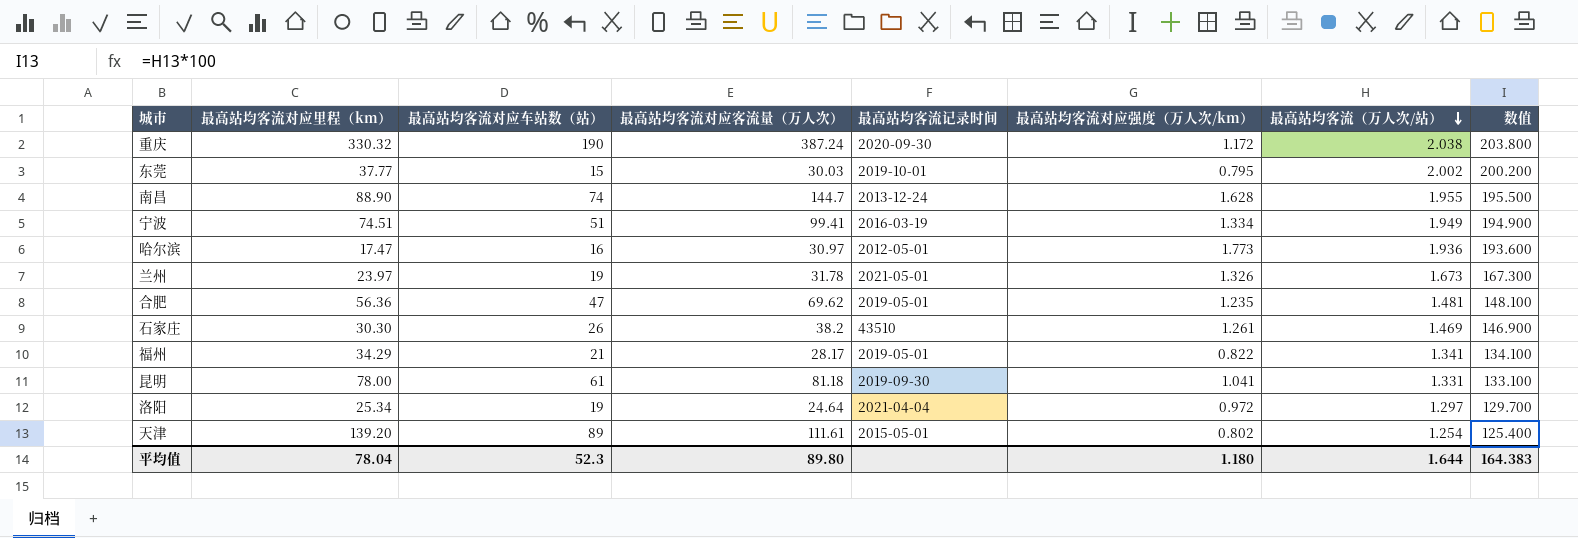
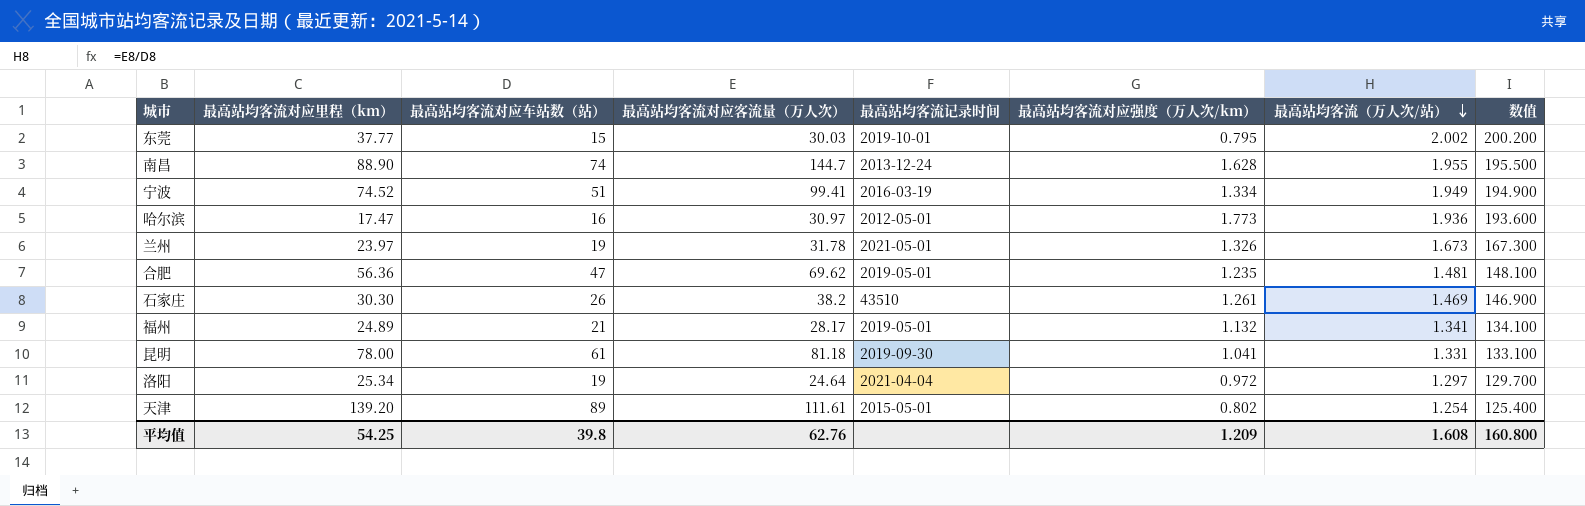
row 重庆: 330.32 | 190 | 387.24 | 2020-09-30 | 1.172 | 2.038 | 203.800 -> none
宁波 | 最高站均客流对应里程（km）: 74.51 -> 74.52
福州 | 最高站均客流对应里程（km）: 34.29 -> 24.89
福州 | 最高站均客流对应强度（万人次/km）: 0.822 -> 1.132
平均值 | 最高站均客流对应里程（km）: 78.04 -> 54.25
平均值 | 最高站均客流对应车站数（站）: 52.3 -> 39.8
平均值 | 最高站均客流对应客流量（万人次）: 89.80 -> 62.76
平均值 | 最高站均客流对应强度（万人次/km）: 1.180 -> 1.209
平均值 | 最高站均客流（万人次/站）: 1.644 -> 1.608
平均值 | 数值: 164.383 -> 160.800

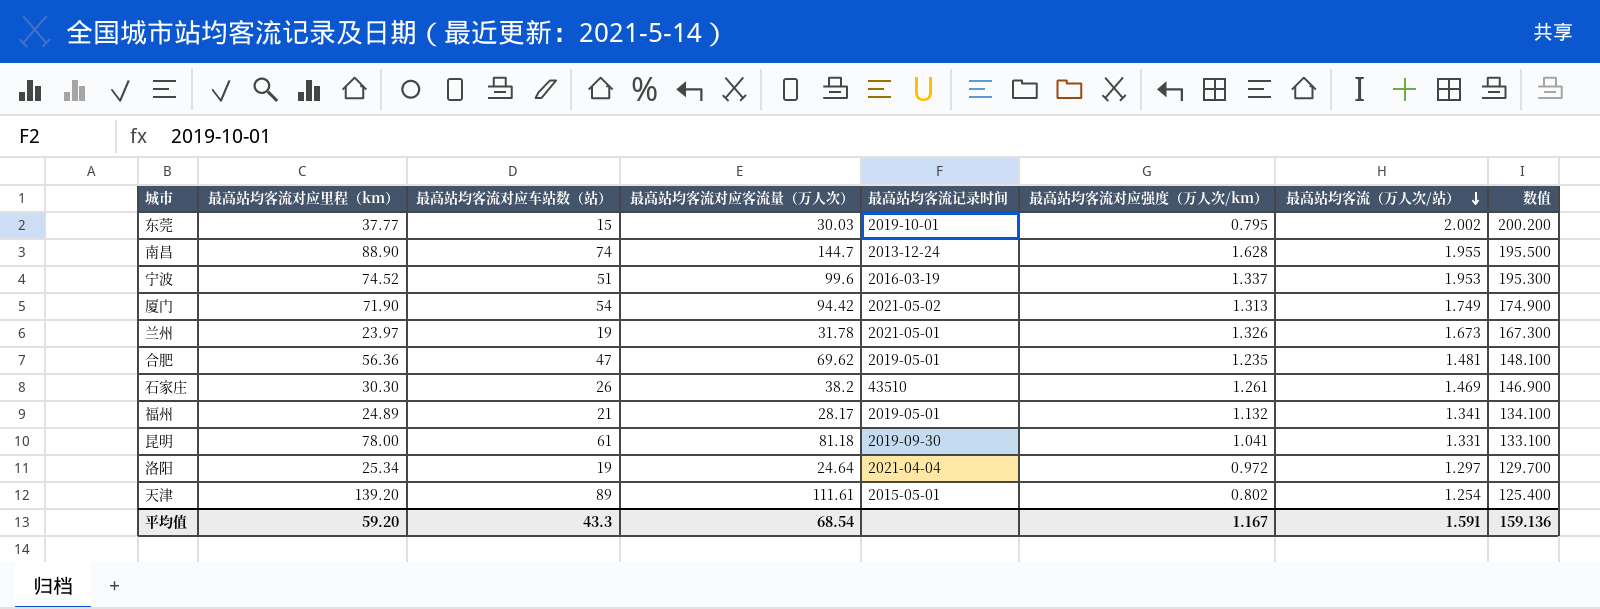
row 哈尔滨: 17.47 | 16 | 30.97 | 2012-05-01 | 1.773 | 1.936 | 193.600 -> none
宁波 | 最高站均客流对应客流量（万人次）: 99.41 -> 99.6
宁波 | 最高站均客流对应强度（万人次/km）: 1.334 -> 1.337
宁波 | 最高站均客流（万人次/站）: 1.949 -> 1.953
宁波 | 数值: 194.900 -> 195.300
row 厦门: none -> 71.90 | 54 | 94.42 | 2021-05-02 | 1.313 | 1.749 | 174.900
平均值 | 最高站均客流对应里程（km）: 54.25 -> 59.20
平均值 | 最高站均客流对应车站数（站）: 39.8 -> 43.3
平均值 | 最高站均客流对应客流量（万人次）: 62.76 -> 68.54
平均值 | 最高站均客流对应强度（万人次/km）: 1.209 -> 1.167
平均值 | 最高站均客流（万人次/站）: 1.608 -> 1.591
平均值 | 数值: 160.800 -> 159.136

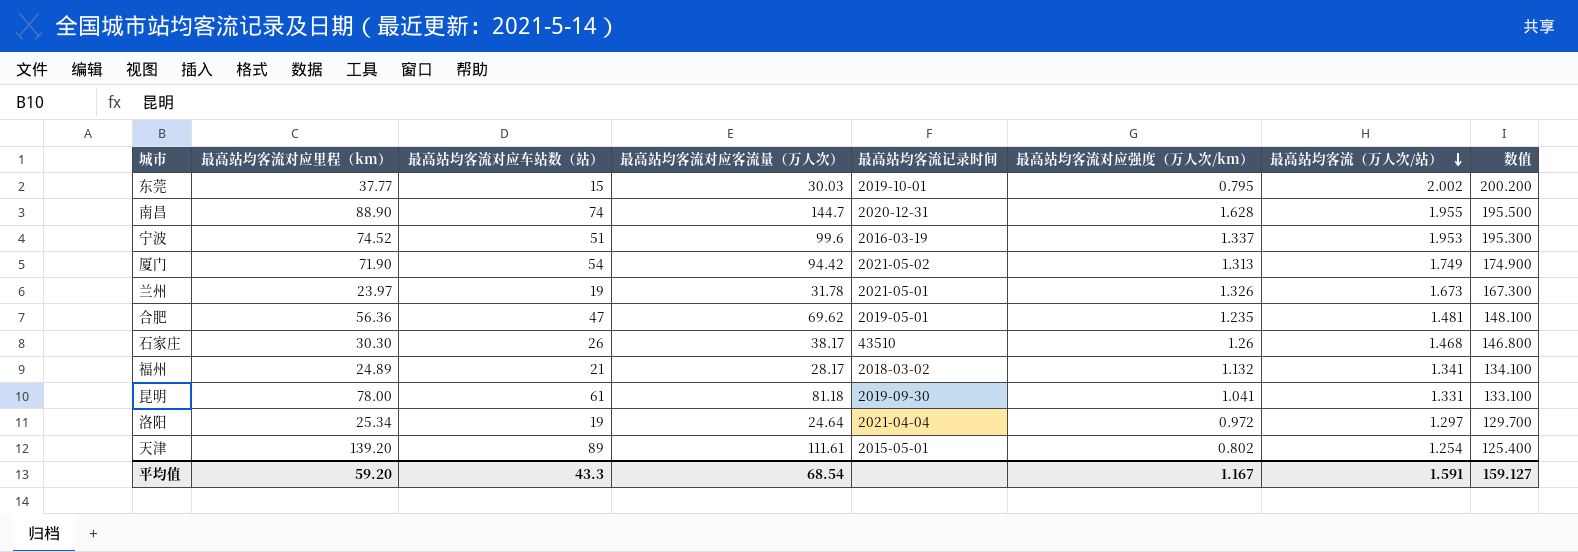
南昌 | 最高站均客流记录时间: 2013-12-24 -> 2020-12-31
石家庄 | 最高站均客流对应客流量（万人次）: 38.2 -> 38.17
石家庄 | 最高站均客流对应强度（万人次/km）: 1.261 -> 1.26
石家庄 | 最高站均客流（万人次/站）: 1.469 -> 1.468
石家庄 | 数值: 146.900 -> 146.800
福州 | 最高站均客流记录时间: 2019-05-01 -> 2018-03-02
平均值 | 数值: 159.136 -> 159.127

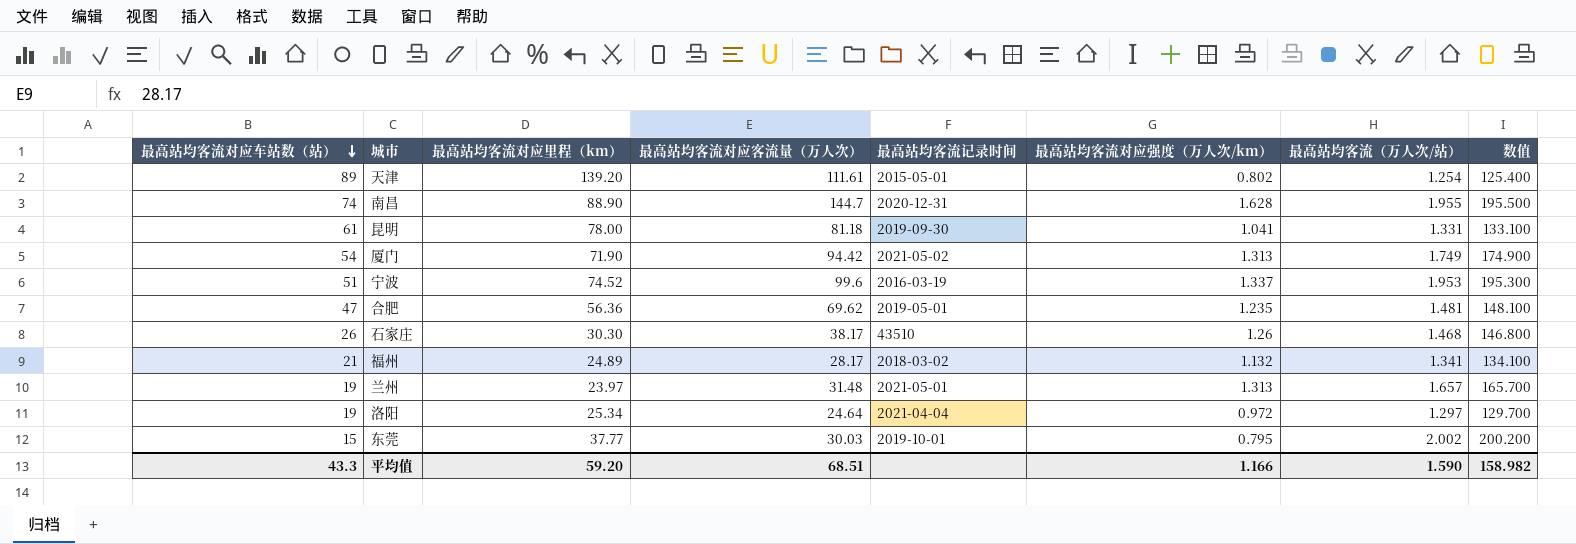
row order: 最高站均客流（万人次/站） descending -> 最高站均客流对应车站数（站） descending
column 最高站均客流对应车站数（站） | position: 3 -> 1
兰州 | 最高站均客流对应客流量（万人次）: 31.78 -> 31.48
兰州 | 最高站均客流对应强度（万人次/km）: 1.326 -> 1.313
兰州 | 最高站均客流（万人次/站）: 1.673 -> 1.657
兰州 | 数值: 167.300 -> 165.700
平均值 | 最高站均客流对应客流量（万人次）: 68.54 -> 68.51
平均值 | 最高站均客流对应强度（万人次/km）: 1.167 -> 1.166
平均值 | 最高站均客流（万人次/站）: 1.591 -> 1.590
平均值 | 数值: 159.127 -> 158.982

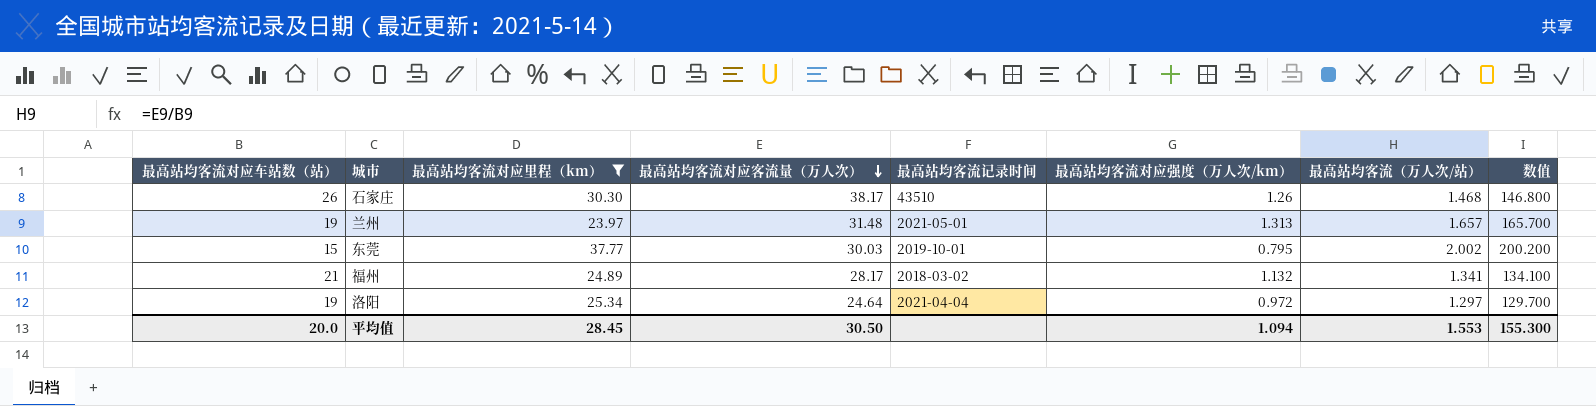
filter: none -> 最高站均客流对应里程（km） <= 37.77
row order: 最高站均客流对应车站数（站） descending -> 最高站均客流对应客流量（万人次） descending
平均值 | 最高站均客流对应车站数（站）: 43.3 -> 20.0
平均值 | 最高站均客流对应里程（km）: 59.20 -> 28.45
平均值 | 最高站均客流对应客流量（万人次）: 68.51 -> 30.50
平均值 | 最高站均客流对应强度（万人次/km）: 1.166 -> 1.094
平均值 | 最高站均客流（万人次/站）: 1.590 -> 1.553
平均值 | 数值: 158.982 -> 155.300

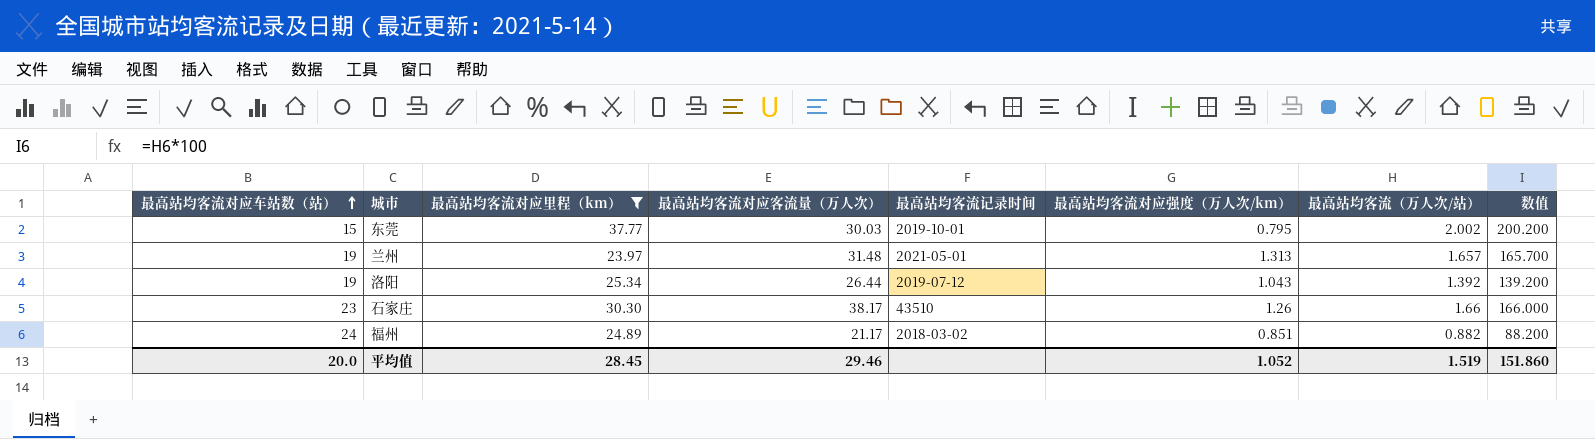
row order: 最高站均客流对应客流量（万人次） descending -> 最高站均客流对应车站数（站） ascending
洛阳 | 最高站均客流对应客流量（万人次）: 24.64 -> 26.44
洛阳 | 最高站均客流记录时间: 2021-04-04 -> 2019-07-12
洛阳 | 最高站均客流对应强度（万人次/km）: 0.972 -> 1.043
洛阳 | 最高站均客流（万人次/站）: 1.297 -> 1.392
洛阳 | 数值: 129.700 -> 139.200
石家庄 | 最高站均客流对应车站数（站）: 26 -> 23
石家庄 | 最高站均客流（万人次/站）: 1.468 -> 1.66
石家庄 | 数值: 146.800 -> 166.000
福州 | 最高站均客流对应车站数（站）: 21 -> 24
福州 | 最高站均客流对应客流量（万人次）: 28.17 -> 21.17
福州 | 最高站均客流对应强度（万人次/km）: 1.132 -> 0.851
福州 | 最高站均客流（万人次/站）: 1.341 -> 0.882
福州 | 数值: 134.100 -> 88.200
平均值 | 最高站均客流对应客流量（万人次）: 30.50 -> 29.46
平均值 | 最高站均客流对应强度（万人次/km）: 1.094 -> 1.052
平均值 | 最高站均客流（万人次/站）: 1.553 -> 1.519
平均值 | 数值: 155.300 -> 151.860

